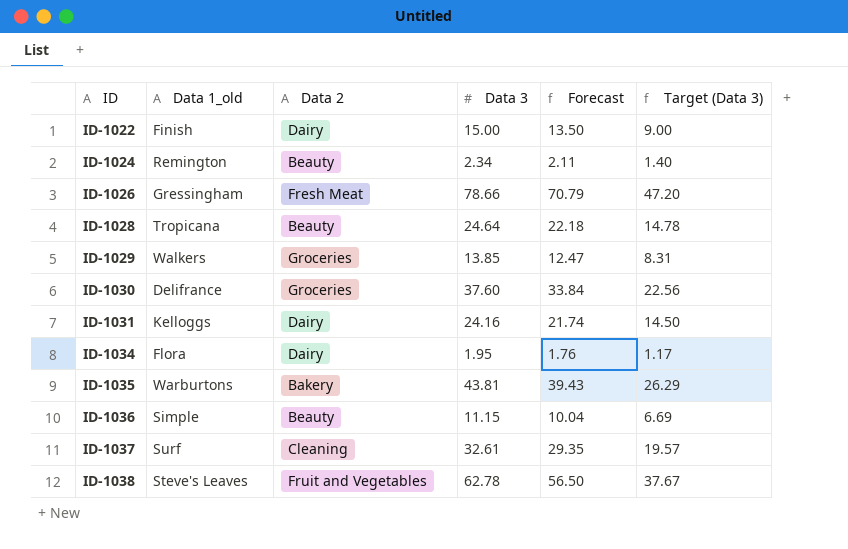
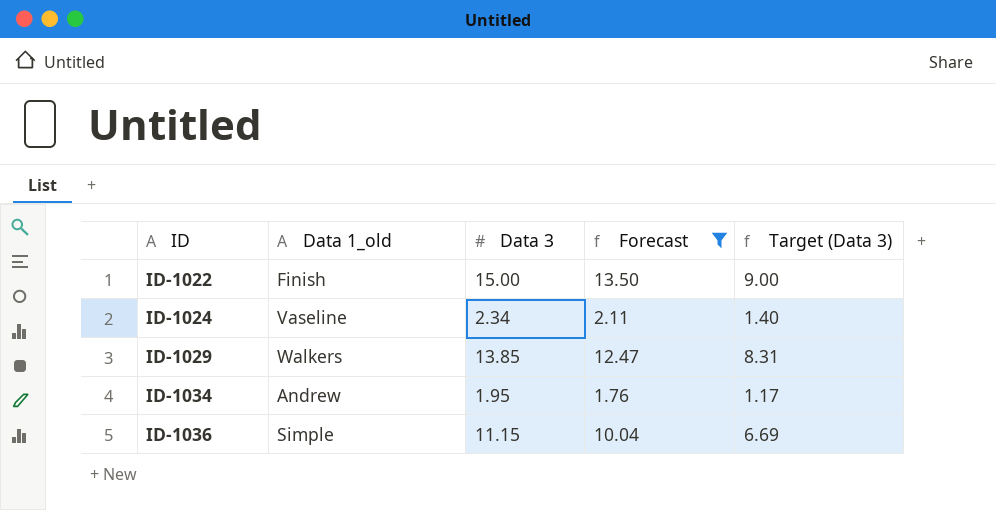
filter: none -> Forecast <= 13.50
column Data 2 | position: 3 -> none
ID-1024 | Data 1_old: Remington -> Vaseline
ID-1034 | Data 1_old: Flora -> Andrew

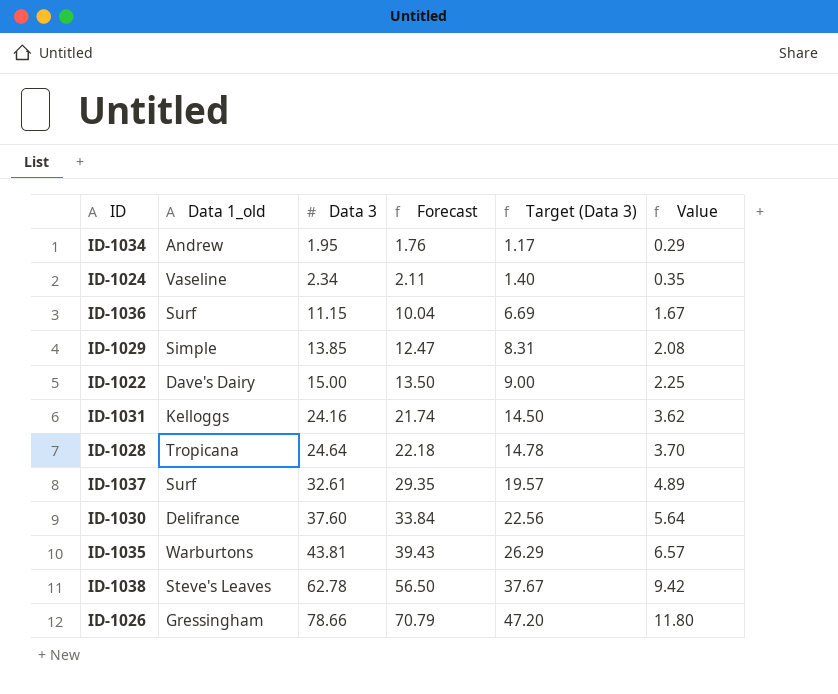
filter: Forecast <= 13.50 -> none
row order: ID ascending -> Data 3 ascending
column Value | formula: none -> [Data 3] * 0.15
ID-1036 | Data 1_old: Simple -> Surf
ID-1029 | Data 1_old: Walkers -> Simple
ID-1022 | Data 1_old: Finish -> Dave's Dairy

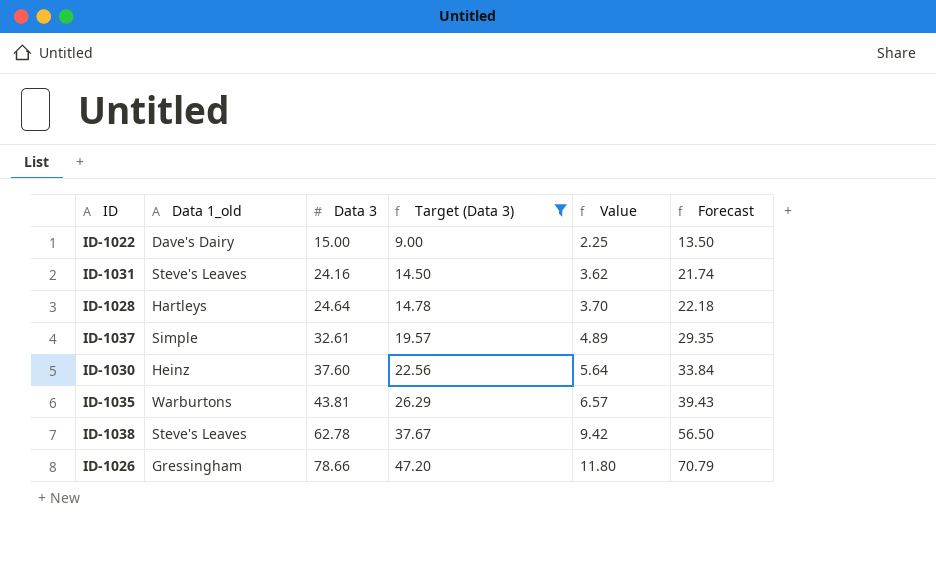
filter: none -> Target (Data 3) >= 9.00
column Forecast | position: 4 -> 6
ID-1031 | Data 1_old: Kelloggs -> Steve's Leaves
ID-1028 | Data 1_old: Tropicana -> Hartleys
ID-1037 | Data 1_old: Surf -> Simple
ID-1030 | Data 1_old: Delifrance -> Heinz

